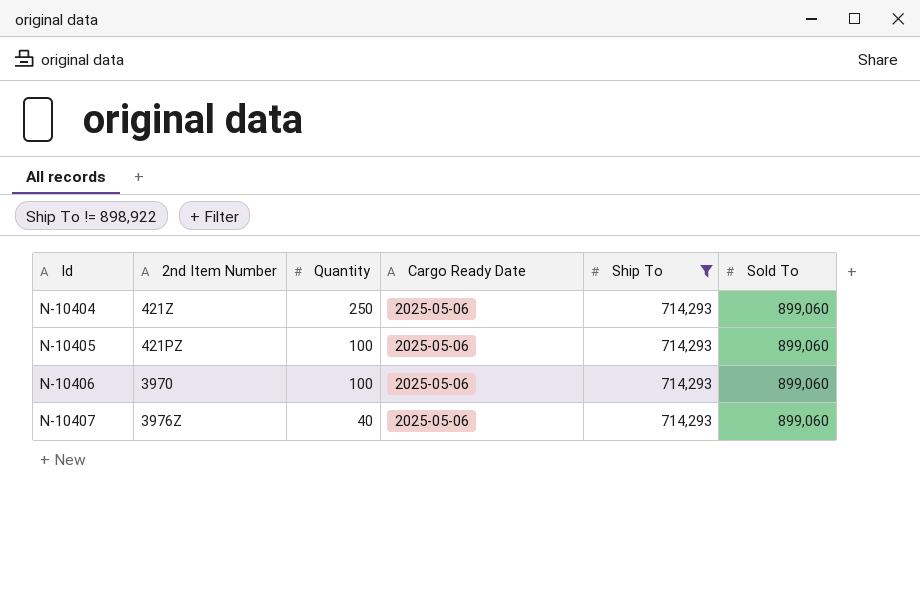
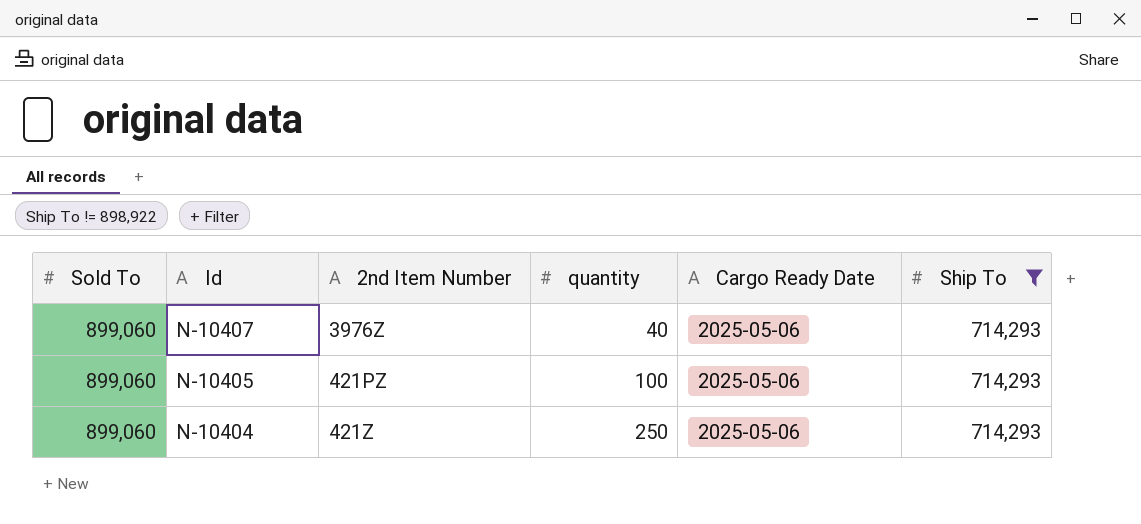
row order: Id ascending -> Id descending
column Sold To | position: 6 -> 1
column name: Quantity -> quantity
row N-10406: 3970 | 100 | 2025-05-06 | 714,293 | 899,060 -> none

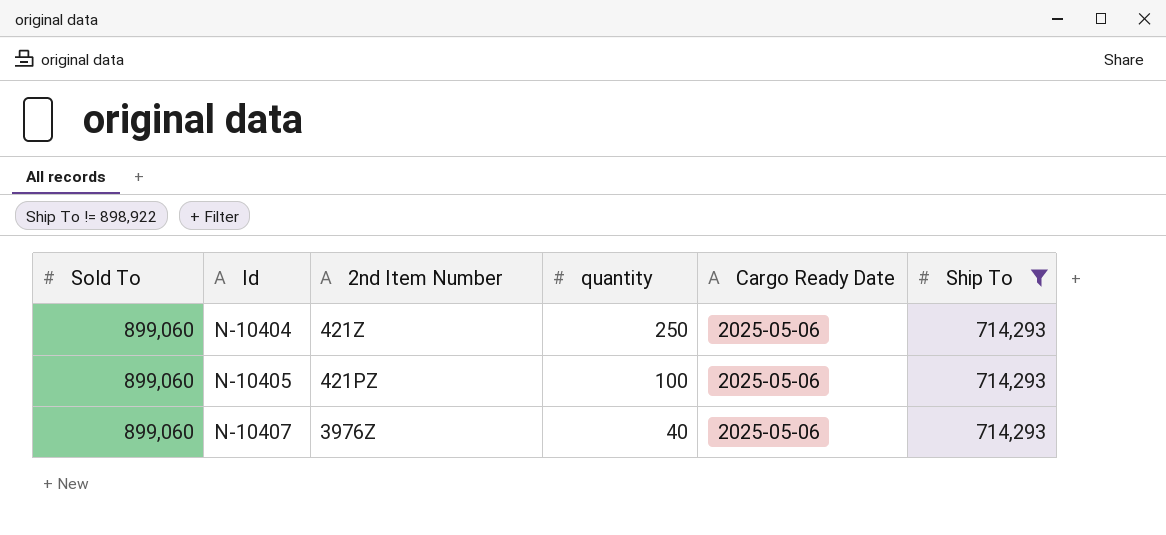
row order: Id descending -> Id ascending

